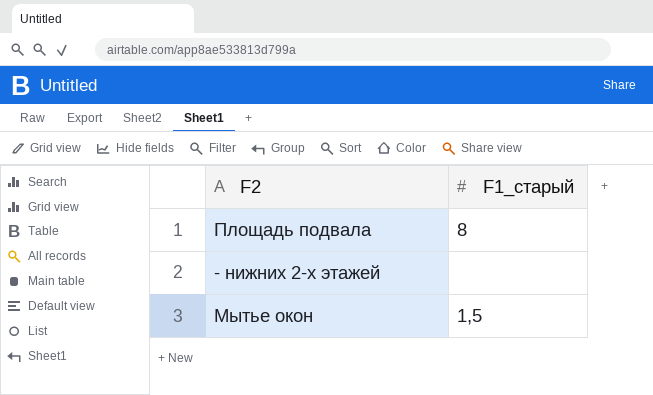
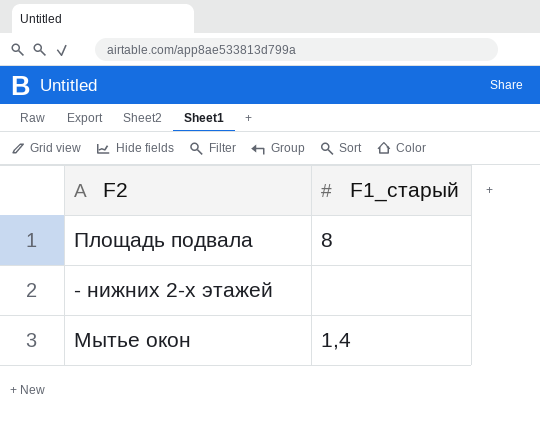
Мытье окон | F1_старый: 1,5 -> 1,4

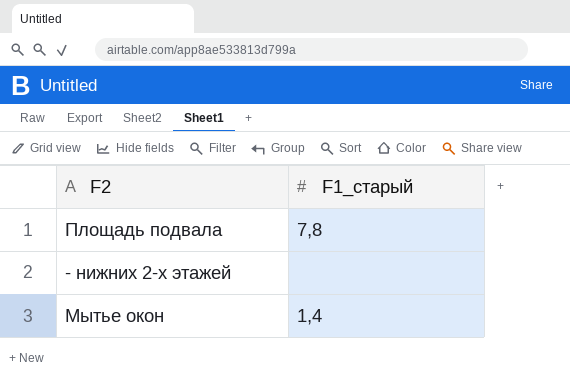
Площадь подвала | F1_старый: 8 -> 7,8

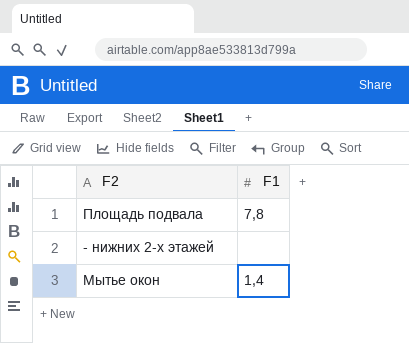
column name: F1_старый -> F1

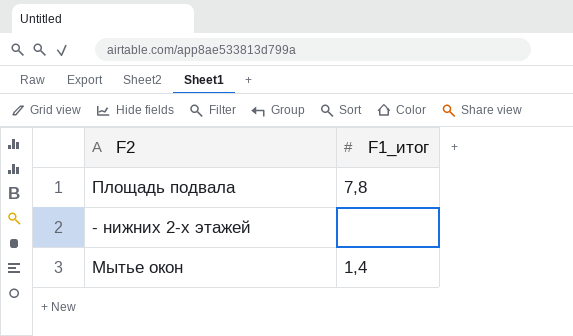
column name: F1 -> F1_итог

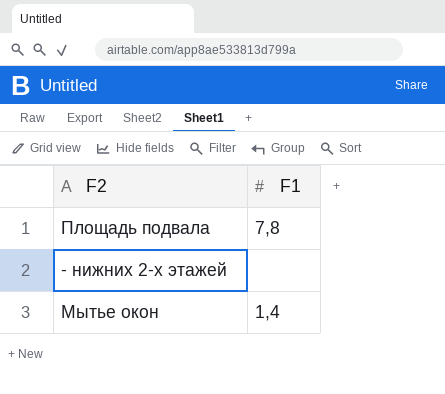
column name: F1_итог -> F1

